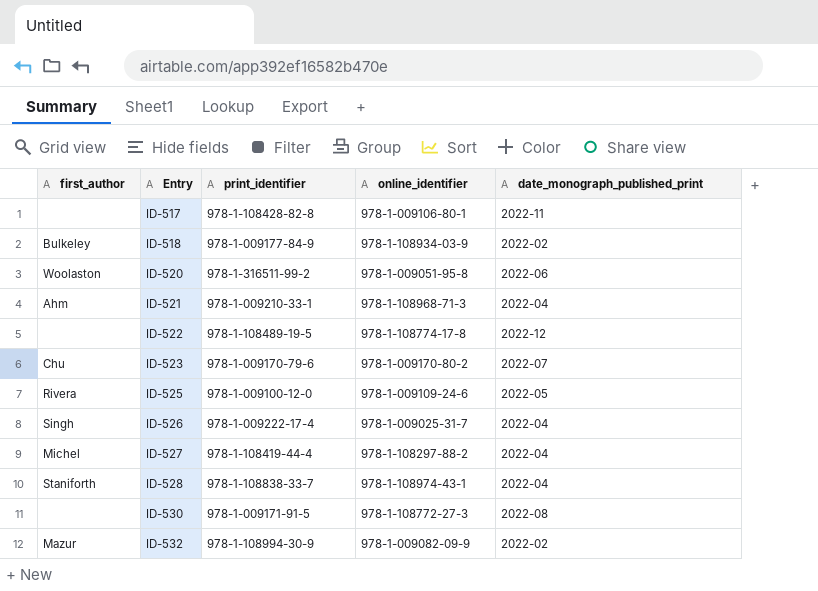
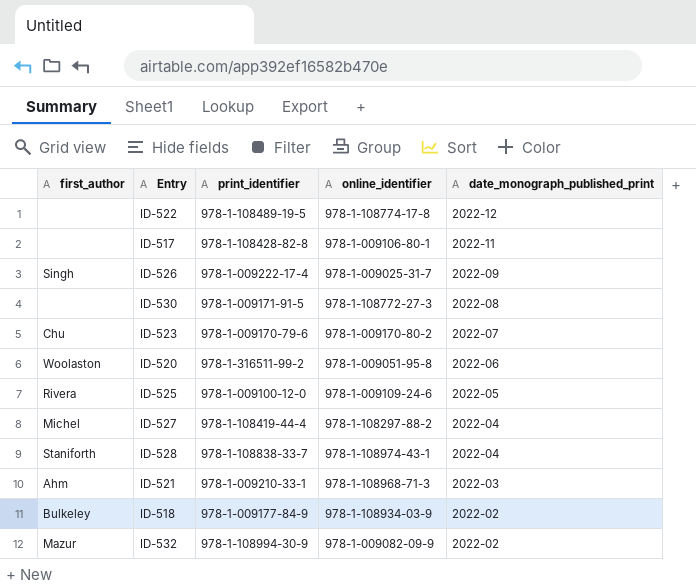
row order: Entry ascending -> date_monograph_published_print descending
ID-526 | date_monograph_published_print: 2022-04 -> 2022-09
ID-521 | date_monograph_published_print: 2022-04 -> 2022-03

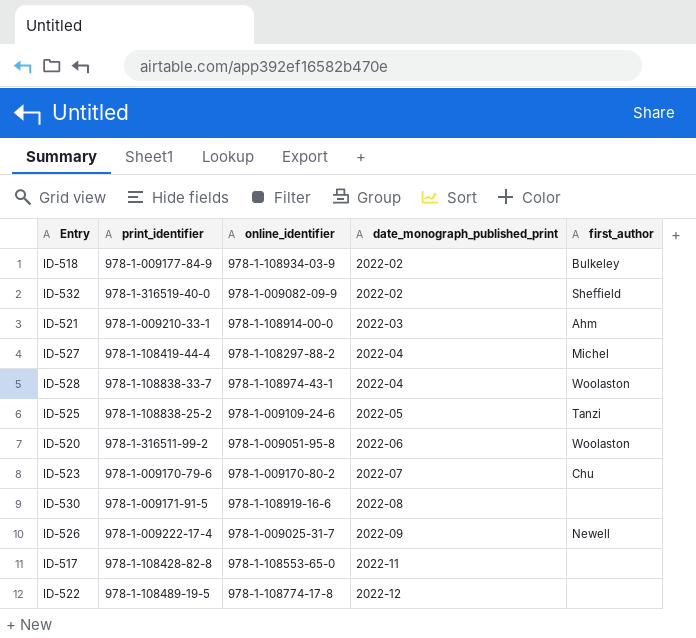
row order: date_monograph_published_print descending -> date_monograph_published_print ascending
column first_author | position: 1 -> 5
ID-532 | print_identifier: 978-1-108994-30-9 -> 978-1-316519-40-0
ID-532 | first_author: Mazur -> Sheffield
ID-521 | online_identifier: 978-1-108968-71-3 -> 978-1-108914-00-0
ID-528 | first_author: Staniforth -> Woolaston
ID-525 | print_identifier: 978-1-009100-12-0 -> 978-1-108838-25-2
ID-525 | first_author: Rivera -> Tanzi
ID-530 | online_identifier: 978-1-108772-27-3 -> 978-1-108919-16-6
ID-526 | first_author: Singh -> Newell
ID-517 | online_identifier: 978-1-009106-80-1 -> 978-1-108553-65-0

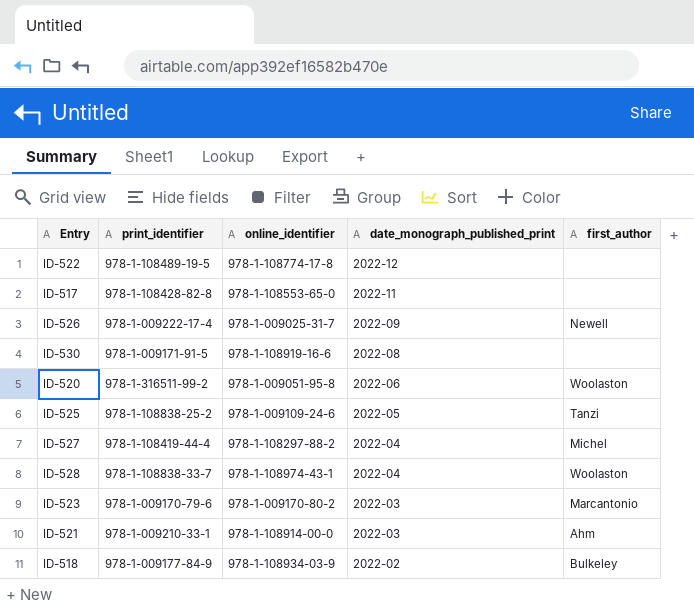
row order: date_monograph_published_print ascending -> date_monograph_published_print descending
row ID-532: 978-1-316519-40-0 | 978-1-009082-09-9 | 2022-02 | Sheffield -> none
ID-523 | date_monograph_published_print: 2022-07 -> 2022-03
ID-523 | first_author: Chu -> Marcantonio

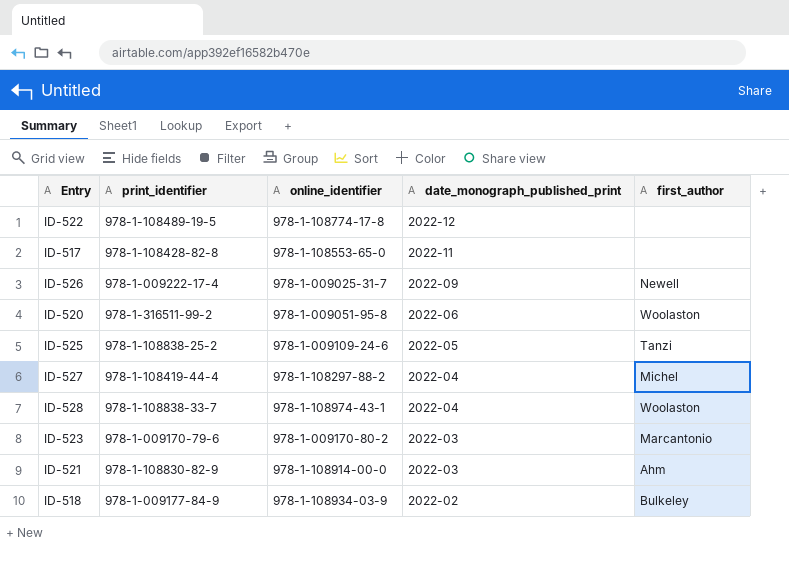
row ID-530: 978-1-009171-91-5 | 978-1-108919-16-6 | 2022-08 | none -> none
ID-521 | print_identifier: 978-1-009210-33-1 -> 978-1-108830-82-9

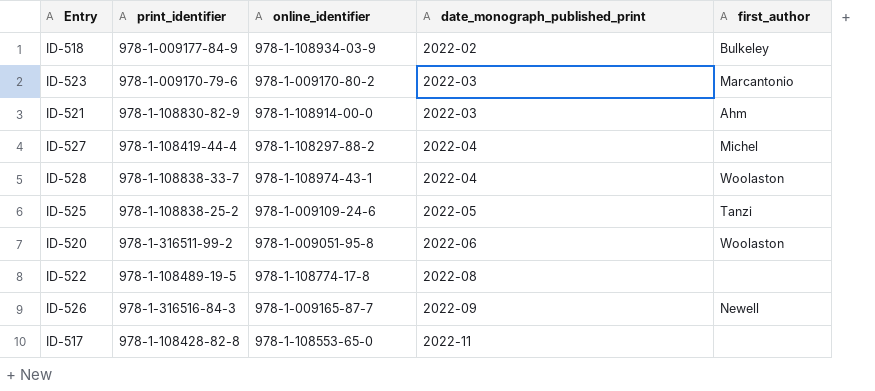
row order: date_monograph_published_print descending -> date_monograph_published_print ascending
ID-522 | date_monograph_published_print: 2022-12 -> 2022-08
ID-526 | print_identifier: 978-1-009222-17-4 -> 978-1-316516-84-3
ID-526 | online_identifier: 978-1-009025-31-7 -> 978-1-009165-87-7

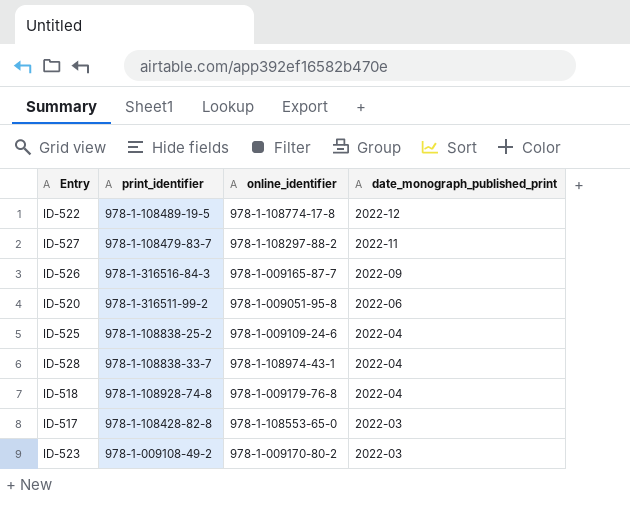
row order: date_monograph_published_print ascending -> date_monograph_published_print descending
column first_author | position: 5 -> none
row ID-521: 978-1-108830-82-9 | 978-1-108914-00-0 | 2022-03 | Ahm -> none
ID-522 | date_monograph_published_print: 2022-08 -> 2022-12
ID-527 | print_identifier: 978-1-108419-44-4 -> 978-1-108479-83-7
ID-527 | date_monograph_published_print: 2022-04 -> 2022-11
ID-525 | date_monograph_published_print: 2022-05 -> 2022-04
ID-518 | print_identifier: 978-1-009177-84-9 -> 978-1-108928-74-8
ID-518 | online_identifier: 978-1-108934-03-9 -> 978-1-009179-76-8
ID-518 | date_monograph_published_print: 2022-02 -> 2022-04
ID-517 | date_monograph_published_print: 2022-11 -> 2022-03
ID-523 | print_identifier: 978-1-009170-79-6 -> 978-1-009108-49-2

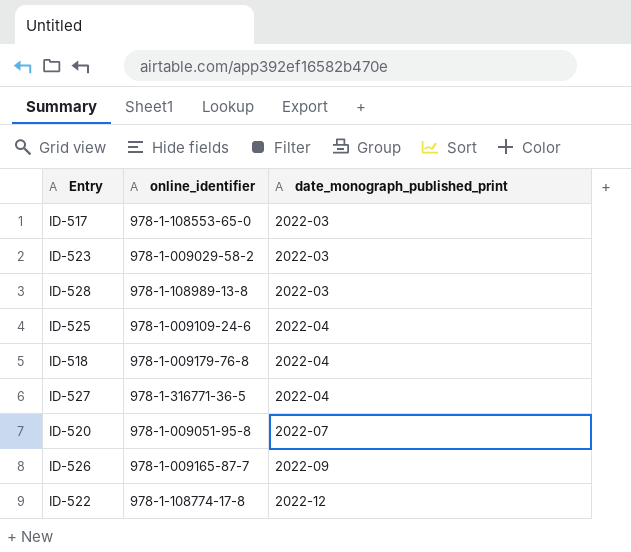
row order: date_monograph_published_print descending -> date_monograph_published_print ascending
column print_identifier | position: 2 -> none
ID-523 | online_identifier: 978-1-009170-80-2 -> 978-1-009029-58-2
ID-528 | online_identifier: 978-1-108974-43-1 -> 978-1-108989-13-8
ID-528 | date_monograph_published_print: 2022-04 -> 2022-03
ID-527 | online_identifier: 978-1-108297-88-2 -> 978-1-316771-36-5
ID-527 | date_monograph_published_print: 2022-11 -> 2022-04
ID-520 | date_monograph_published_print: 2022-06 -> 2022-07

